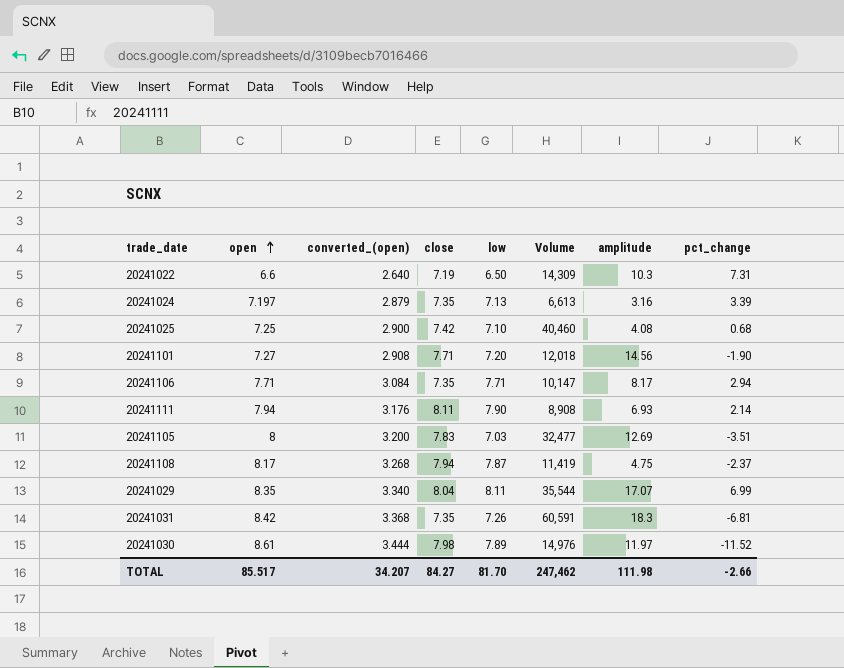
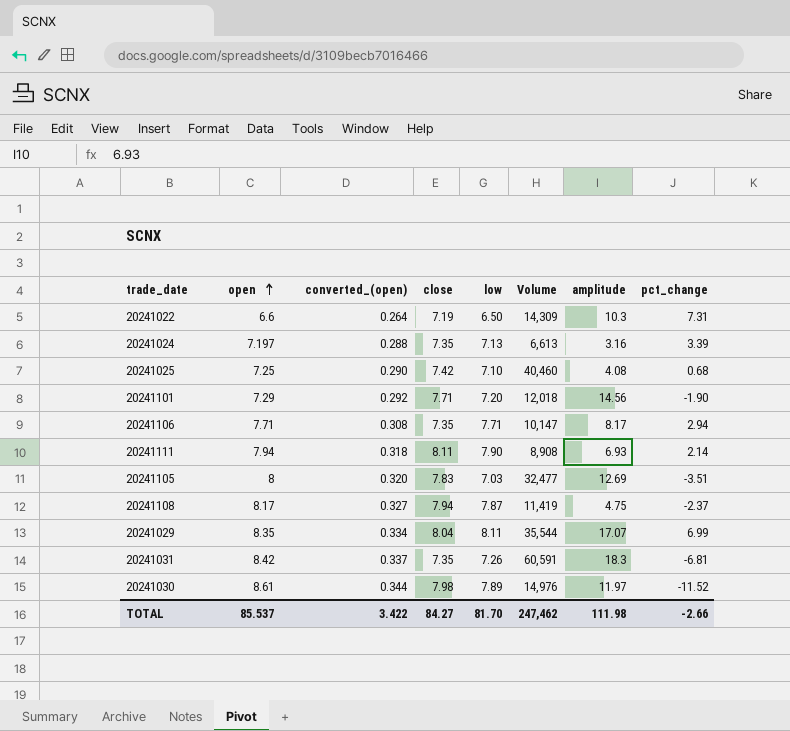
column converted_(open) | formula: [open] * 0.4 -> [open] * 0.04
20241101 | open: 7.27 -> 7.29
TOTAL | open: 85.517 -> 85.537
TOTAL | converted_(open): 34.207 -> 3.422

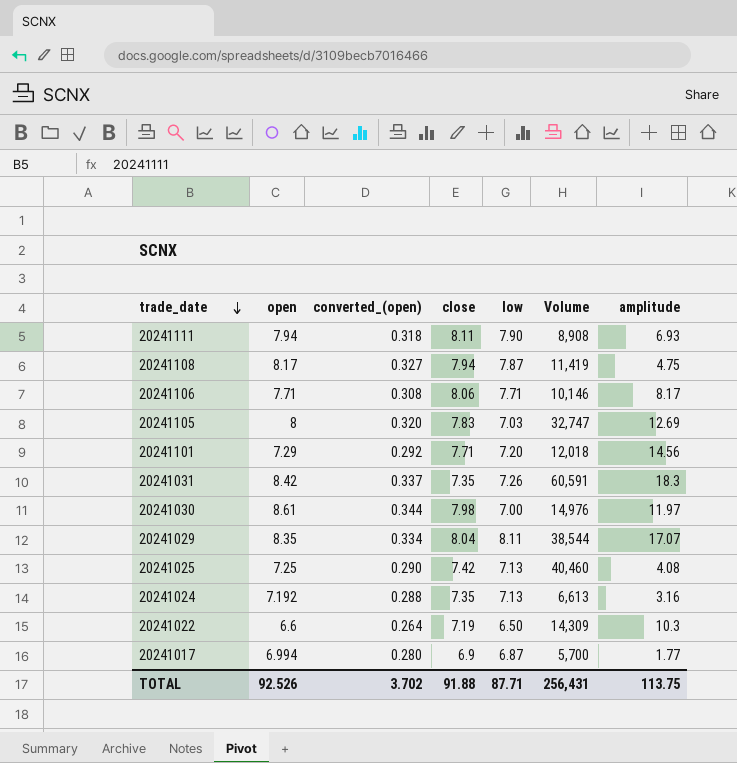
row order: open ascending -> trade_date descending
column pct_change | position: 8 -> none
20241106 | close: 7.35 -> 8.06
20241106 | Volume: 10,147 -> 10,146
20241105 | Volume: 32,477 -> 32,747
20241030 | low: 7.89 -> 7.00
20241029 | Volume: 35,544 -> 38,544
20241025 | low: 7.10 -> 7.13
20241024 | open: 7.197 -> 7.192
row 20241017: none -> 6.994 | 0.280 | 6.9 | 6.87 | 5,700 | 1.77
TOTAL | open: 85.537 -> 92.526
TOTAL | converted_(open): 3.422 -> 3.702
TOTAL | close: 84.27 -> 91.88
TOTAL | low: 81.70 -> 87.71
TOTAL | Volume: 247,462 -> 256,431
TOTAL | amplitude: 111.98 -> 113.75

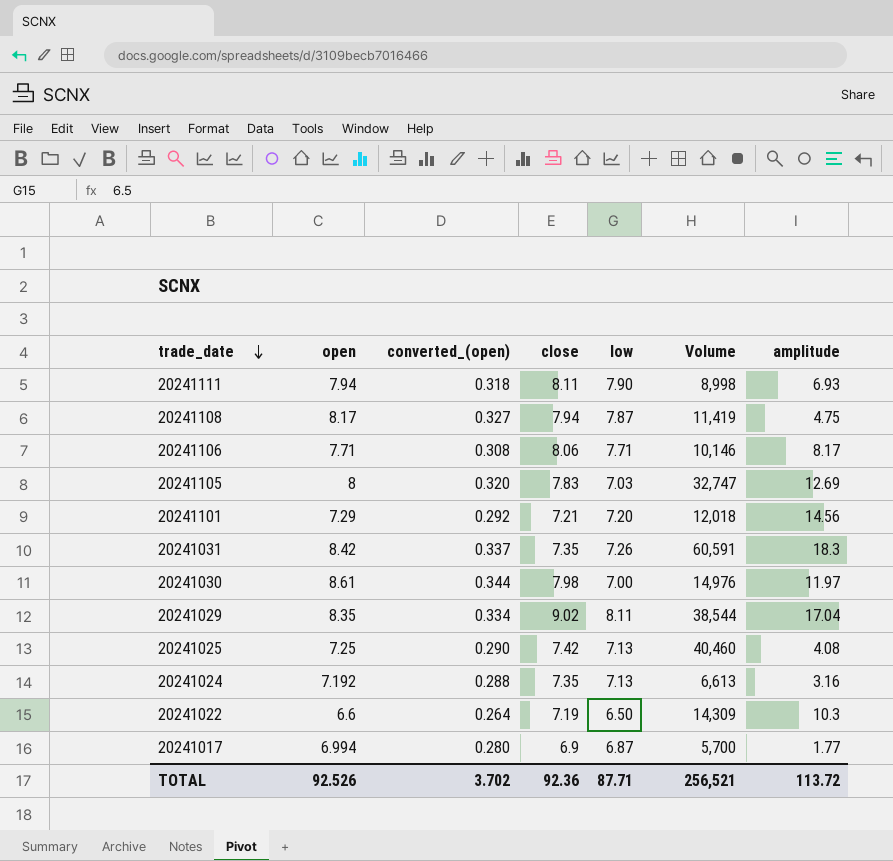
20241111 | Volume: 8,908 -> 8,998
20241101 | close: 7.71 -> 7.21
20241029 | close: 8.04 -> 9.02
20241029 | amplitude: 17.07 -> 17.04
TOTAL | close: 91.88 -> 92.36
TOTAL | Volume: 256,431 -> 256,521
TOTAL | amplitude: 113.75 -> 113.72

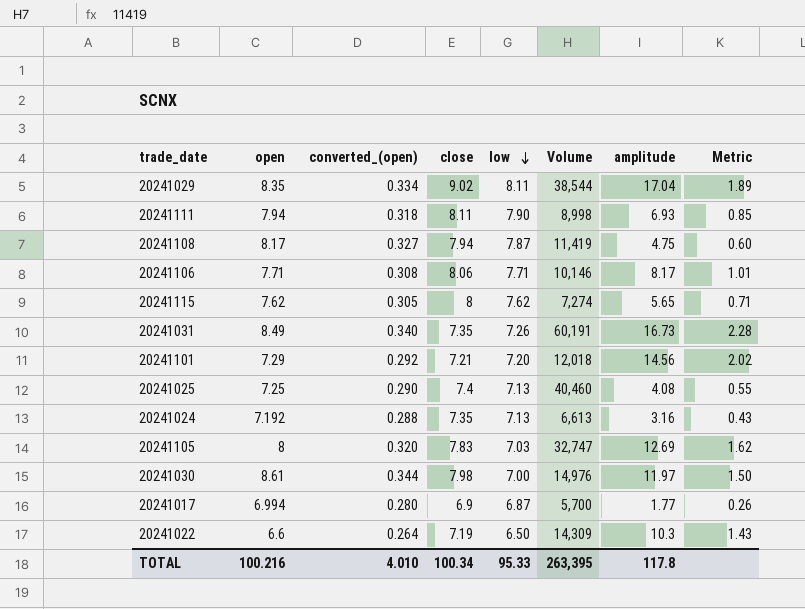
row order: trade_date descending -> low descending
column Metric | formula: none -> [amplitude] / [close]
row 20241115: none -> 7.62 | 0.305 | 8 | 7.62 | 7,274 | 5.65 | 0.71
20241031 | open: 8.42 -> 8.49
20241031 | converted_(open): 0.337 -> 0.340
20241031 | Volume: 60,591 -> 60,191
20241031 | amplitude: 18.3 -> 16.73
20241025 | close: 7.42 -> 7.4
TOTAL | open: 92.526 -> 100.216
TOTAL | converted_(open): 3.702 -> 4.010
TOTAL | close: 92.36 -> 100.34
TOTAL | low: 87.71 -> 95.33
TOTAL | Volume: 256,521 -> 263,395
TOTAL | amplitude: 113.72 -> 117.8

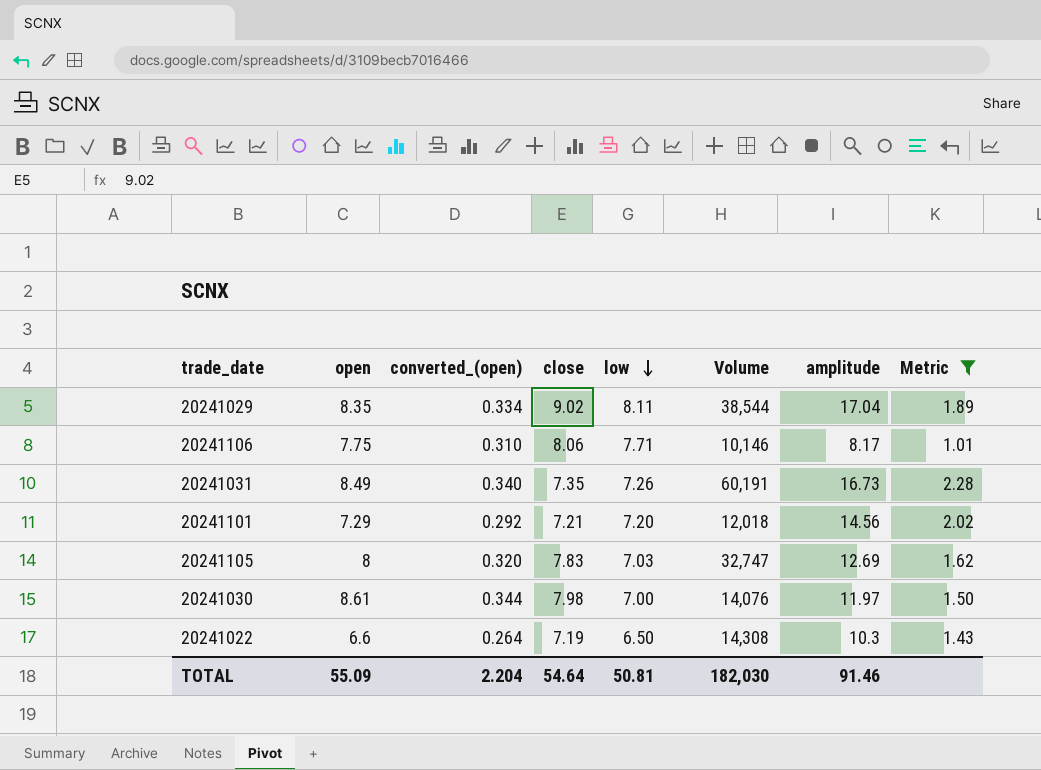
filter: none -> Metric >= 1.01
20241106 | open: 7.71 -> 7.75
20241106 | converted_(open): 0.308 -> 0.310
20241030 | Volume: 14,976 -> 14,076
20241022 | Volume: 14,309 -> 14,308
TOTAL | open: 100.216 -> 55.09
TOTAL | converted_(open): 4.010 -> 2.204
TOTAL | close: 100.34 -> 54.64
TOTAL | low: 95.33 -> 50.81
TOTAL | Volume: 263,395 -> 182,030
TOTAL | amplitude: 117.8 -> 91.46

